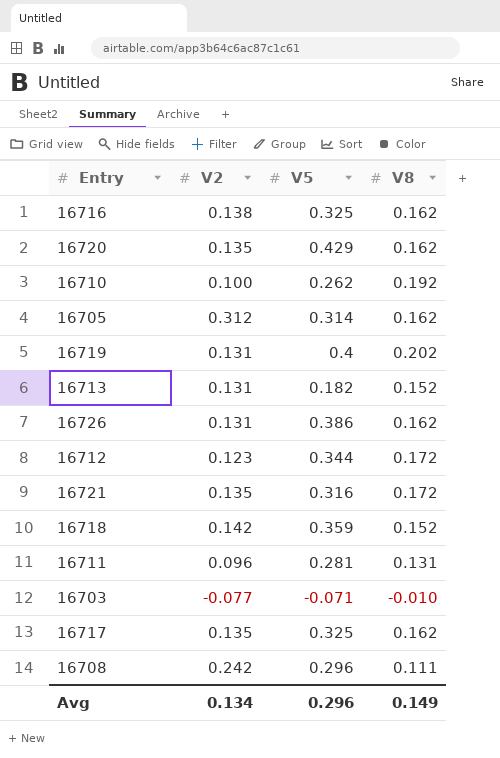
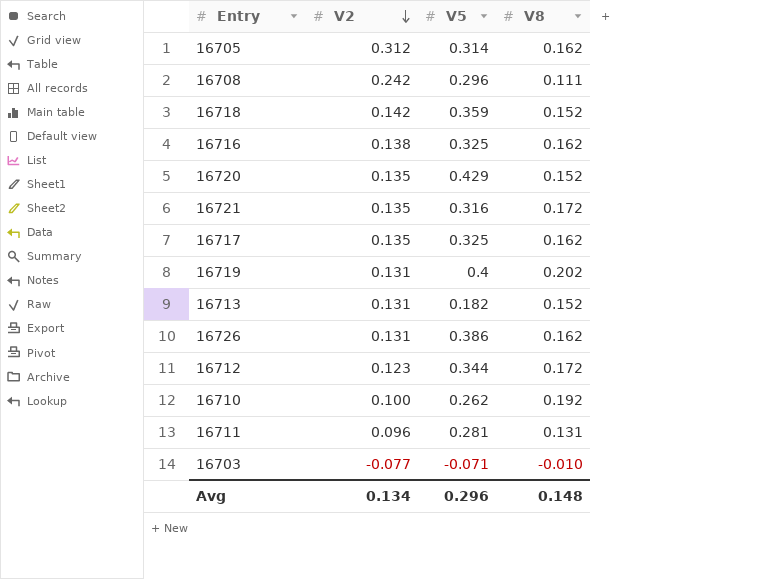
row order: none -> V2 descending
16720 | V8: 0.162 -> 0.152
Avg | V8: 0.149 -> 0.148

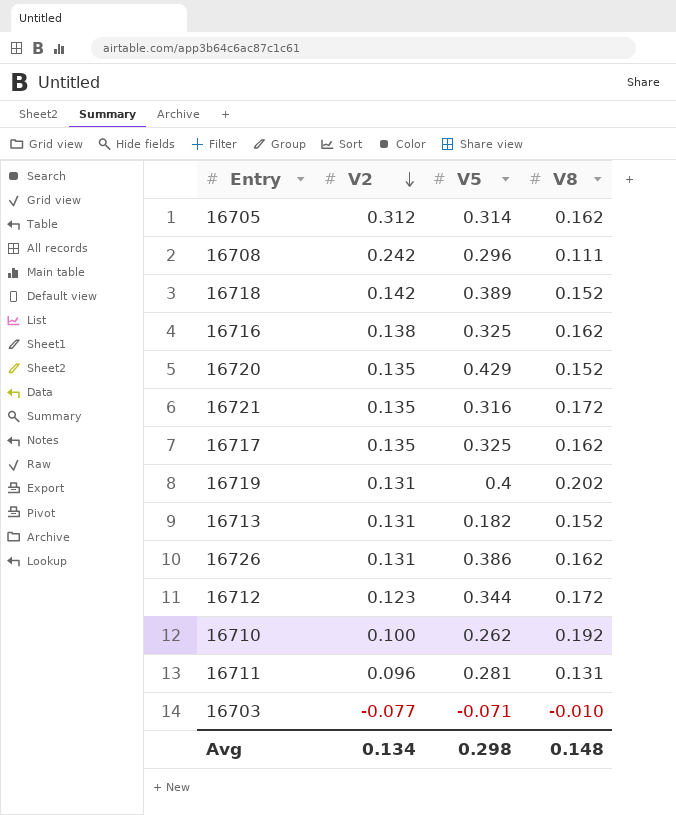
16718 | V5: 0.359 -> 0.389
Avg | V5: 0.296 -> 0.298

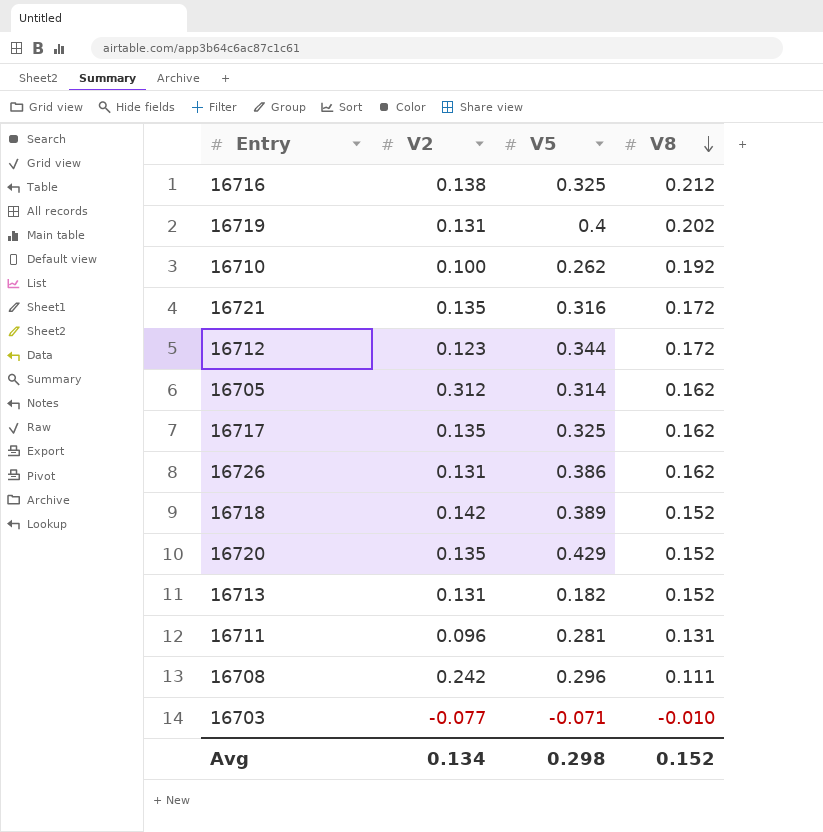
row order: V2 descending -> V8 descending
16716 | V8: 0.162 -> 0.212
Avg | V8: 0.148 -> 0.152

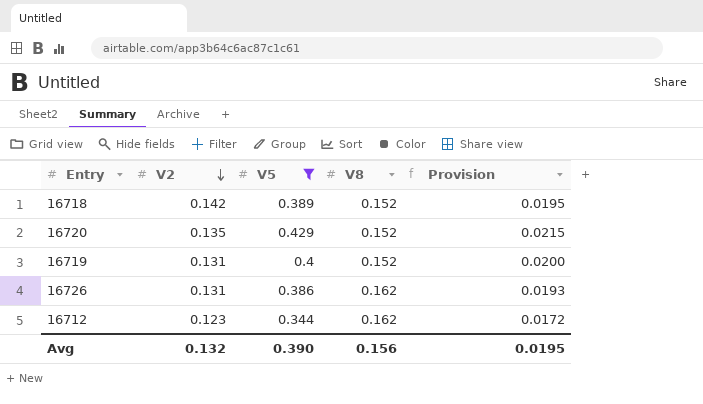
filter: none -> V5 >= 0.344
row order: V8 descending -> V2 descending
column Provision | formula: none -> [V5] * 0.05
16719 | V8: 0.202 -> 0.152
16712 | V8: 0.172 -> 0.162
Avg | V2: 0.134 -> 0.132
Avg | V5: 0.298 -> 0.390
Avg | V8: 0.152 -> 0.156

